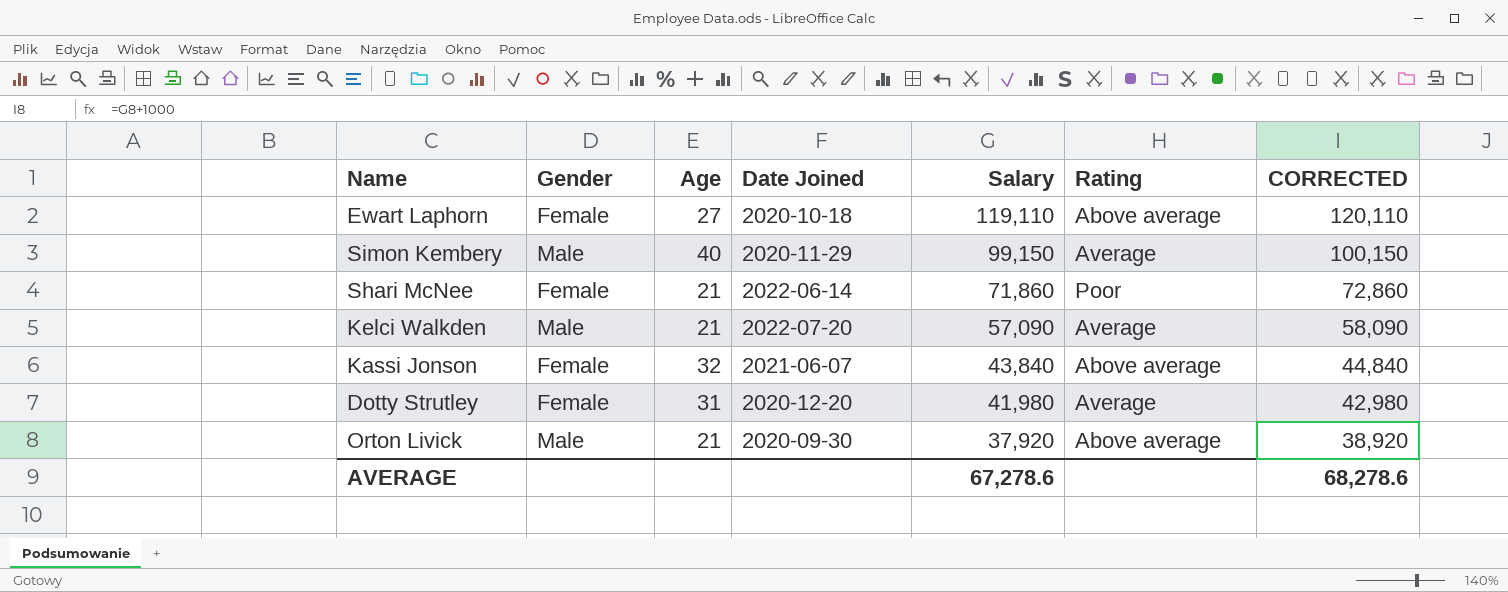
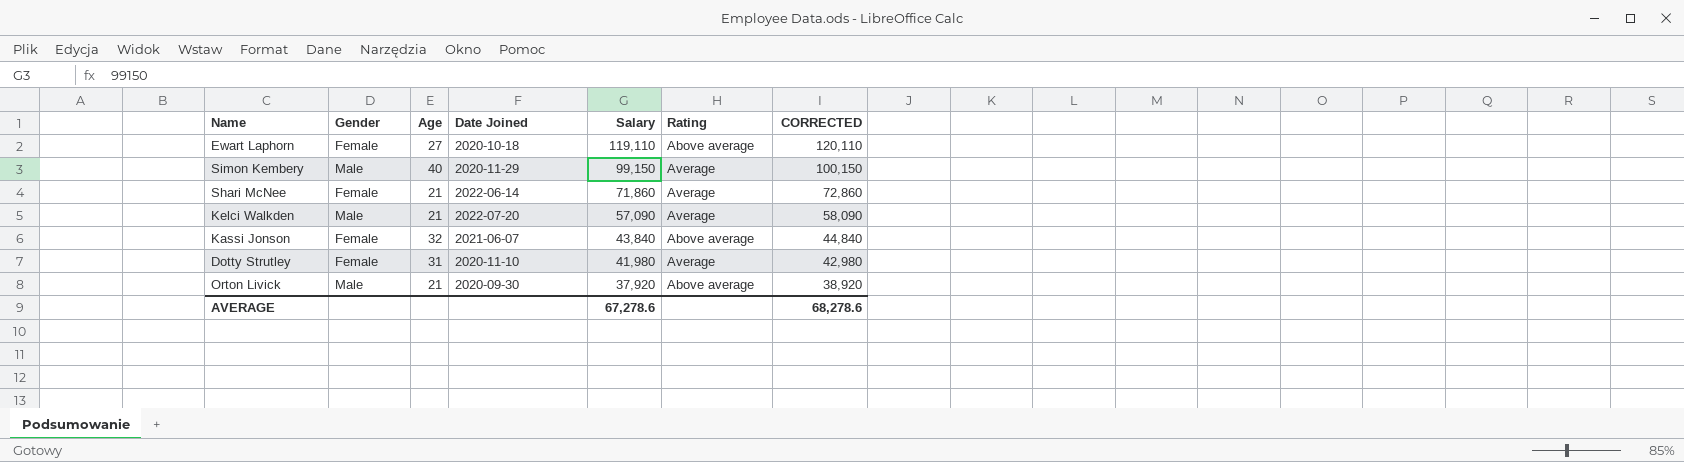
Shari McNee | Rating: Poor -> Average
Dotty Strutley | Date Joined: 2020-12-20 -> 2020-11-10

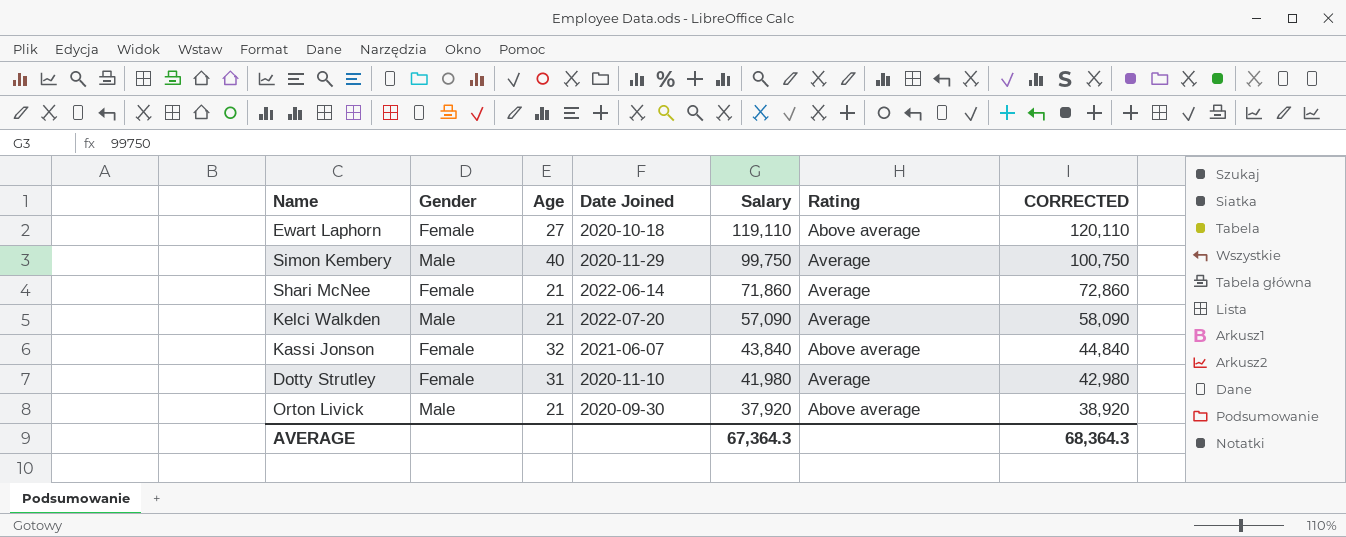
Simon Kembery | Salary: 99,150 -> 99,750
Simon Kembery | CORRECTED: 100,150 -> 100,750
AVERAGE | Salary: 67,278.6 -> 67,364.3
AVERAGE | CORRECTED: 68,278.6 -> 68,364.3

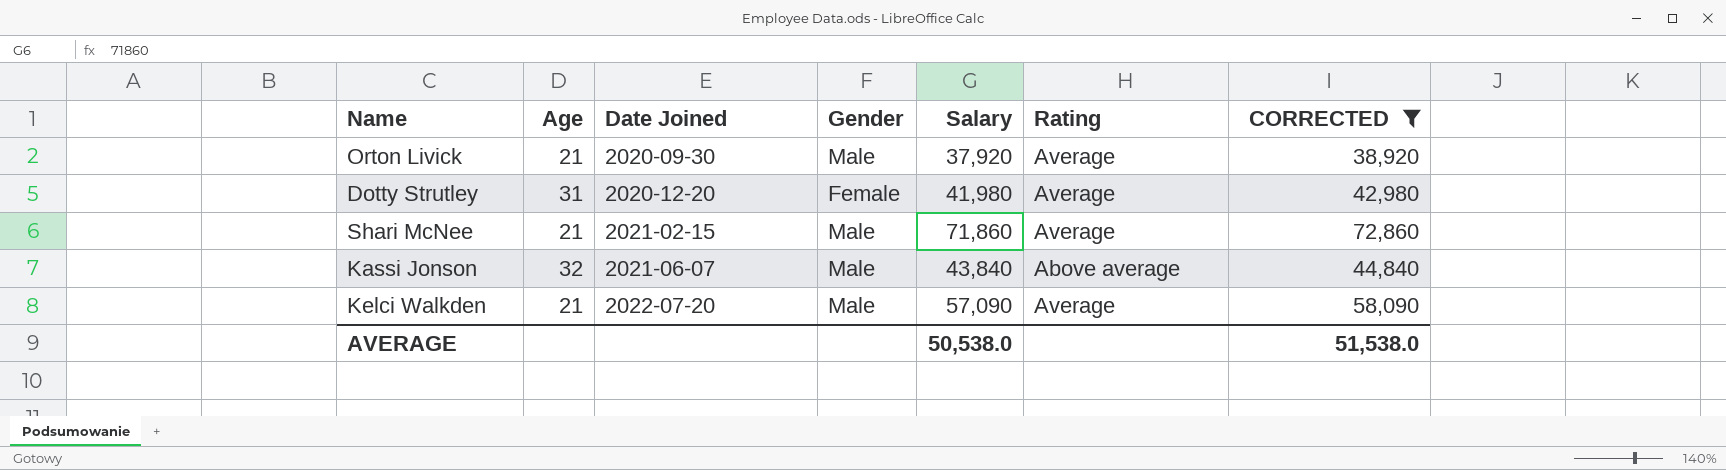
filter: none -> CORRECTED <= 72,860
row order: Salary descending -> Date Joined ascending
column Gender | position: 2 -> 4
Orton Livick | Rating: Above average -> Average
Dotty Strutley | Date Joined: 2020-11-10 -> 2020-12-20
Shari McNee | Date Joined: 2022-06-14 -> 2021-02-15
Shari McNee | Gender: Female -> Male
Kassi Jonson | Gender: Female -> Male
AVERAGE | Salary: 67,364.3 -> 50,538.0
AVERAGE | CORRECTED: 68,364.3 -> 51,538.0

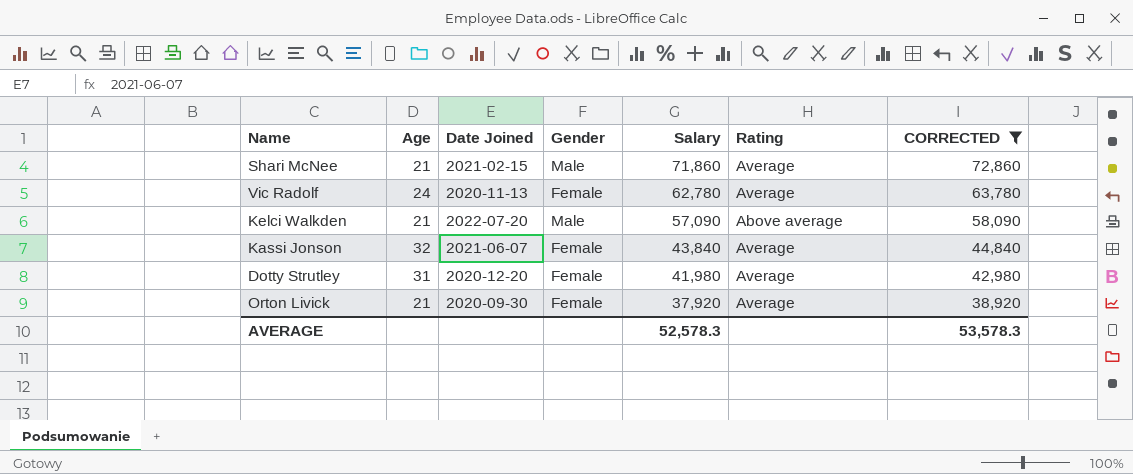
row order: Date Joined ascending -> Salary descending
row Vic Radolf: none -> 24 | 2020-11-13 | Female | 62,780 | Average | 63,780
Kelci Walkden | Rating: Average -> Above average
Kassi Jonson | Gender: Male -> Female
Kassi Jonson | Rating: Above average -> Average
Orton Livick | Gender: Male -> Female
AVERAGE | Salary: 50,538.0 -> 52,578.3
AVERAGE | CORRECTED: 51,538.0 -> 53,578.3

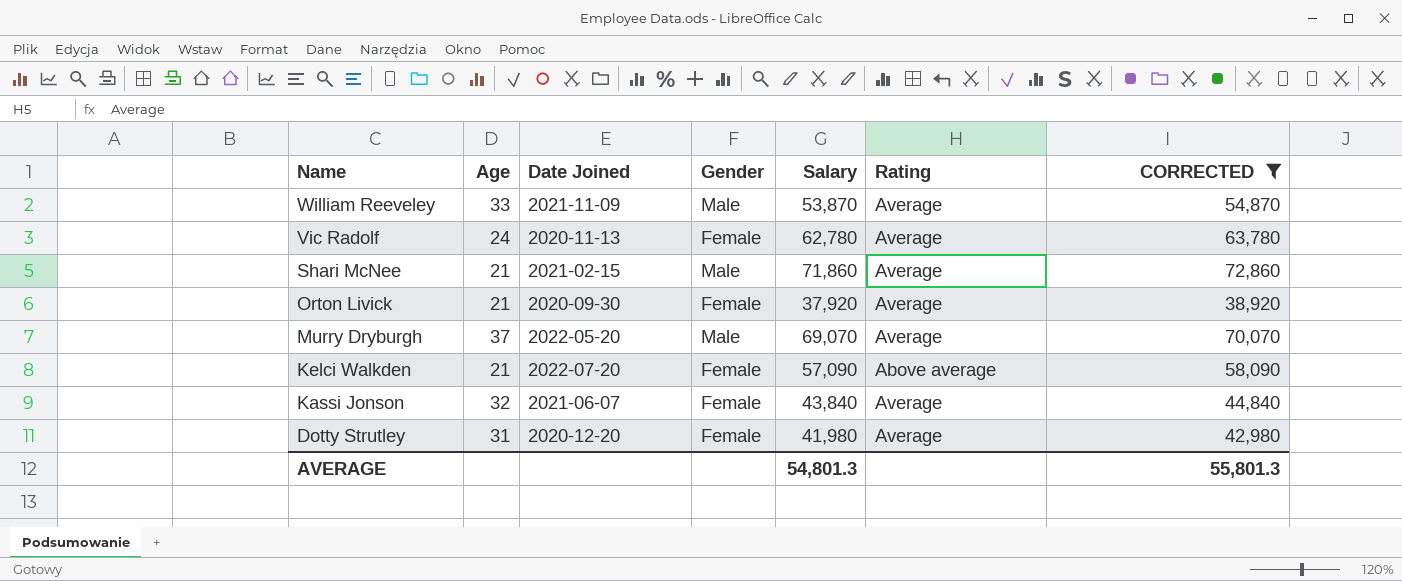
row order: Salary descending -> Name descending
row William Reeveley: none -> 33 | 2021-11-09 | Male | 53,870 | Average | 54,870
row Murry Dryburgh: none -> 37 | 2022-05-20 | Male | 69,070 | Average | 70,070
Kelci Walkden | Gender: Male -> Female
AVERAGE | Salary: 52,578.3 -> 54,801.3
AVERAGE | CORRECTED: 53,578.3 -> 55,801.3

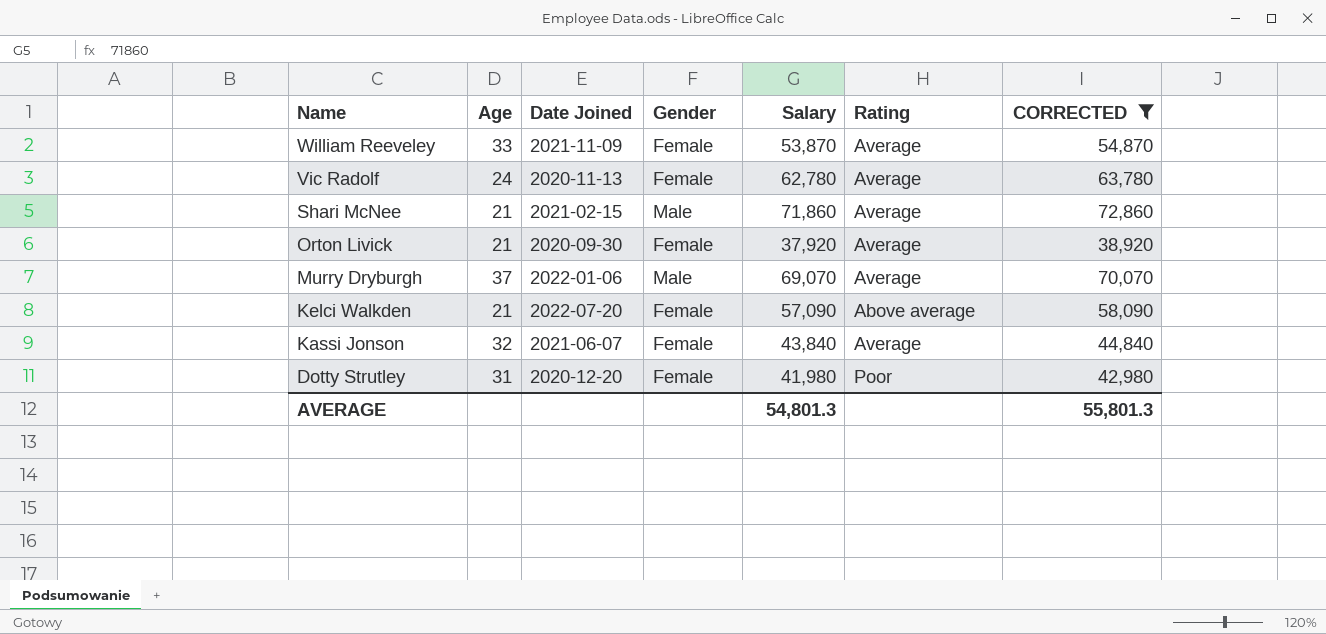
William Reeveley | Gender: Male -> Female
Murry Dryburgh | Date Joined: 2022-05-20 -> 2022-01-06
Dotty Strutley | Rating: Average -> Poor

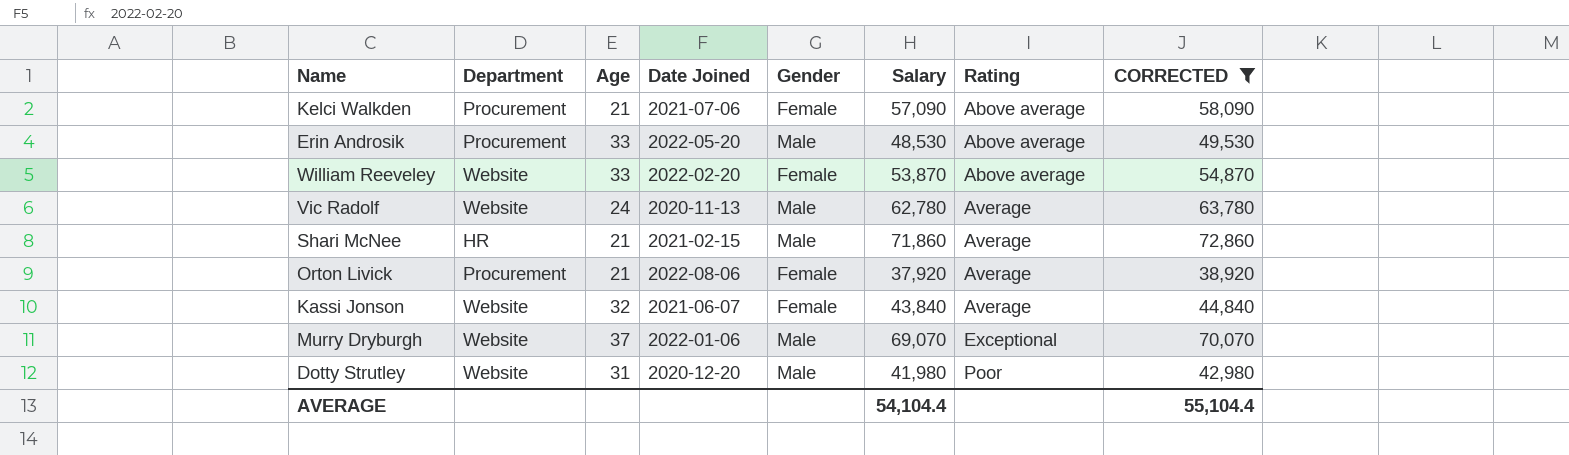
row order: Name descending -> Rating ascending
column Department | position: none -> 2
Kelci Walkden | Date Joined: 2022-07-20 -> 2021-07-06
row Erin Androsik: none -> Procurement | 33 | 2022-05-20 | Male | 48,530 | Above average | 49,530
William Reeveley | Date Joined: 2021-11-09 -> 2022-02-20
William Reeveley | Rating: Average -> Above average
Vic Radolf | Gender: Female -> Male
Orton Livick | Date Joined: 2020-09-30 -> 2022-08-06
Murry Dryburgh | Rating: Average -> Exceptional
Dotty Strutley | Gender: Female -> Male
AVERAGE | Salary: 54,801.3 -> 54,104.4
AVERAGE | CORRECTED: 55,801.3 -> 55,104.4

